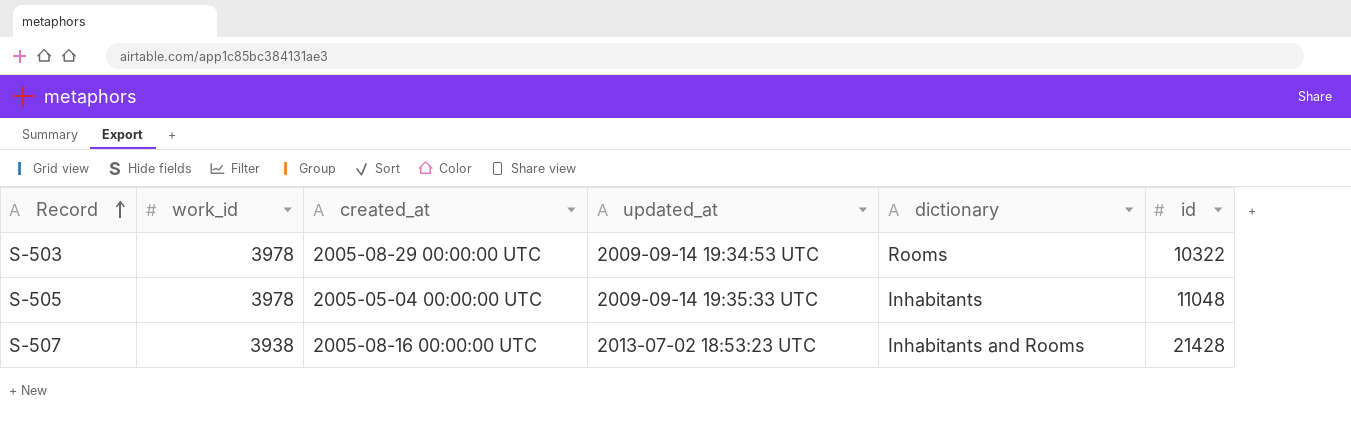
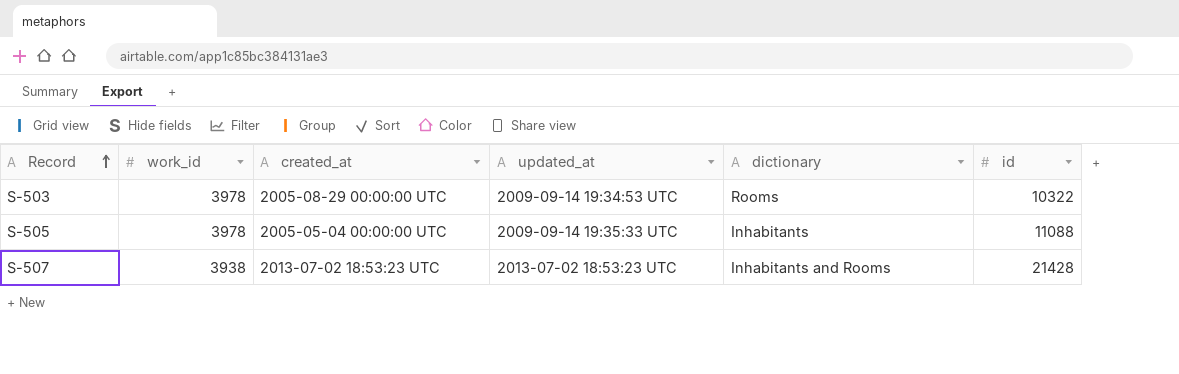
S-505 | id: 11048 -> 11088
S-507 | created_at: 2005-08-16 00:00:00 UTC -> 2013-07-02 18:53:23 UTC

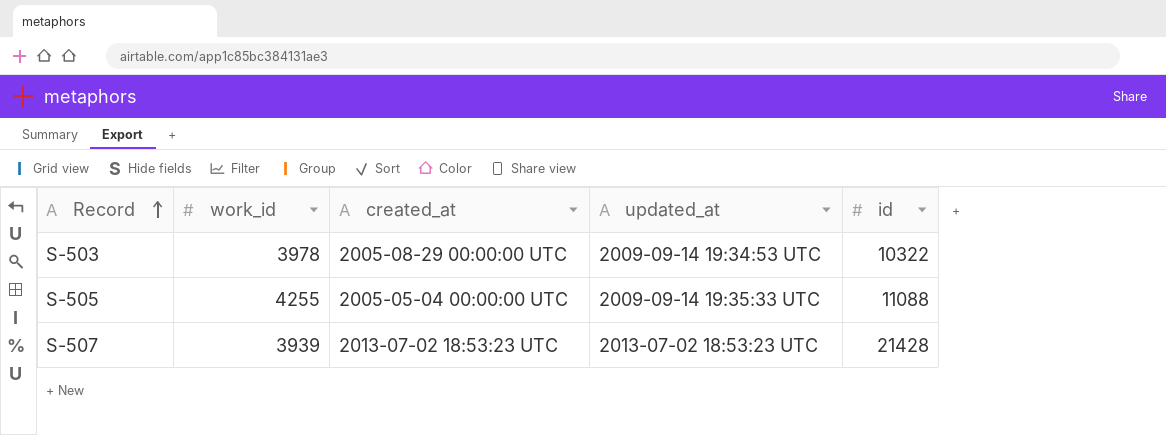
column dictionary | position: 5 -> none
S-505 | work_id: 3978 -> 4255
S-507 | work_id: 3938 -> 3939

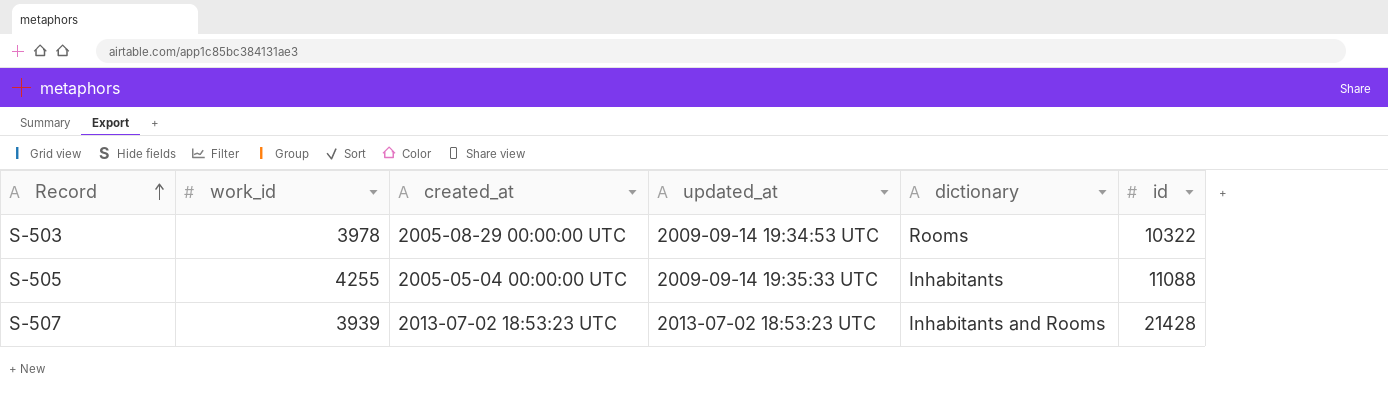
column dictionary | position: none -> 5

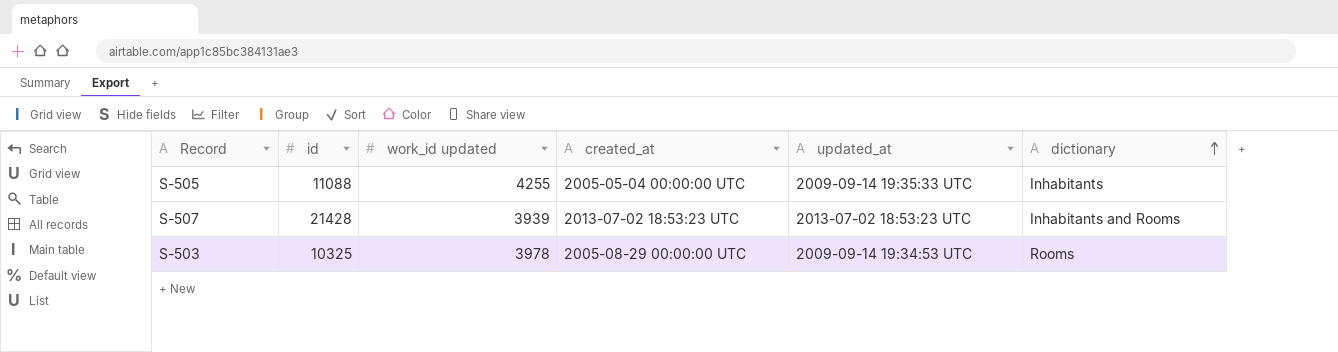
row order: Record ascending -> dictionary ascending
column id | position: 6 -> 2
column name: work_id -> work_id updated
S-503 | id: 10322 -> 10325

